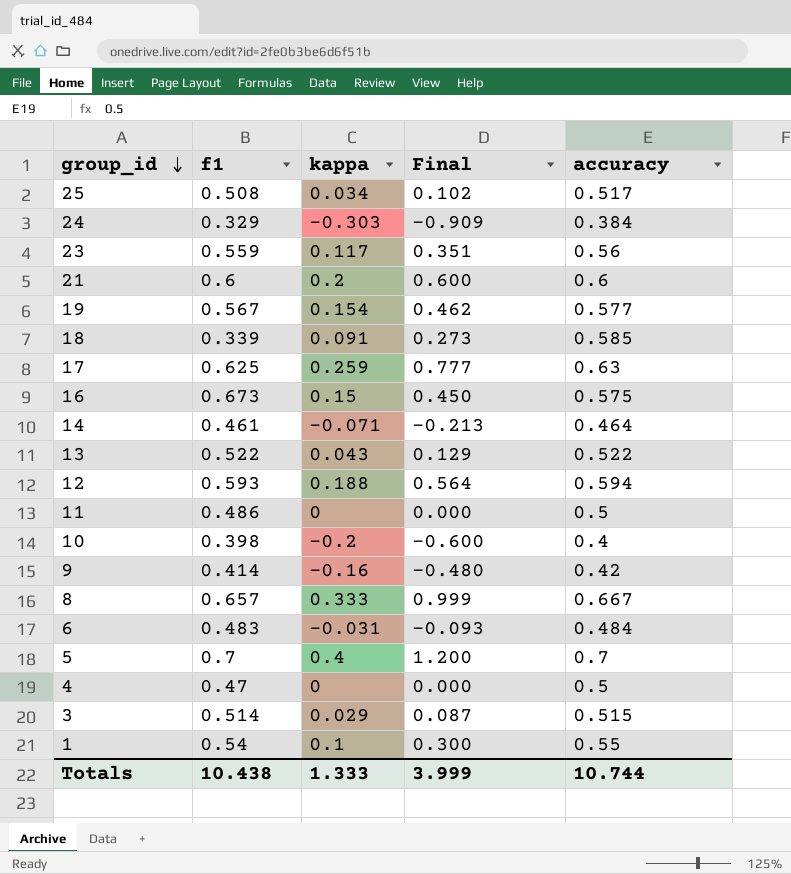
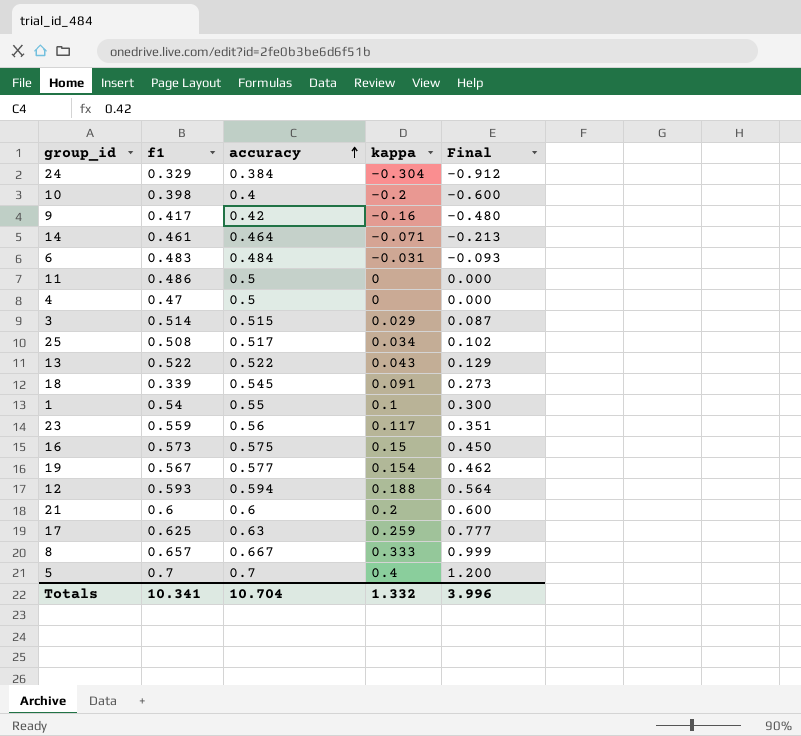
row order: group_id descending -> accuracy ascending
column accuracy | position: 5 -> 3
24 | kappa: -0.303 -> -0.304
24 | Final: -0.909 -> -0.912
9 | f1: 0.414 -> 0.417
18 | accuracy: 0.585 -> 0.545
16 | f1: 0.673 -> 0.573
Totals | f1: 10.438 -> 10.341
Totals | accuracy: 10.744 -> 10.704
Totals | kappa: 1.333 -> 1.332
Totals | Final: 3.999 -> 3.996

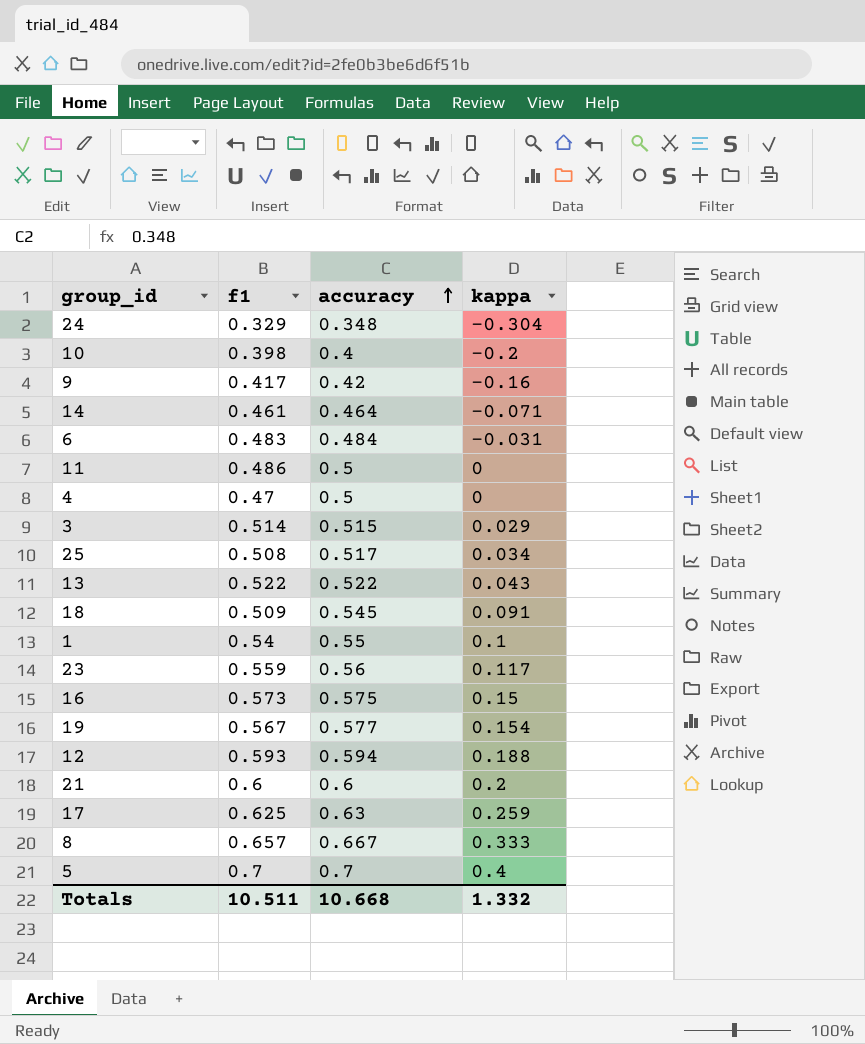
column Final | formula: [kappa] * 3 -> none
24 | accuracy: 0.384 -> 0.348
18 | f1: 0.339 -> 0.509
Totals | f1: 10.341 -> 10.511
Totals | accuracy: 10.704 -> 10.668

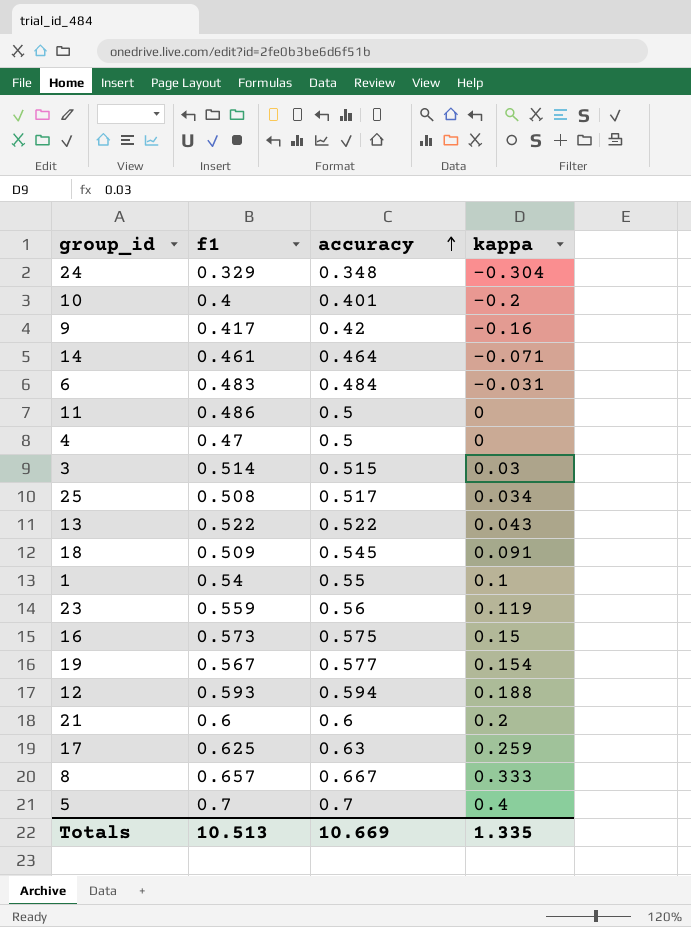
10 | f1: 0.398 -> 0.4
10 | accuracy: 0.4 -> 0.401
3 | kappa: 0.029 -> 0.03
23 | kappa: 0.117 -> 0.119
Totals | f1: 10.511 -> 10.513
Totals | accuracy: 10.668 -> 10.669
Totals | kappa: 1.332 -> 1.335

